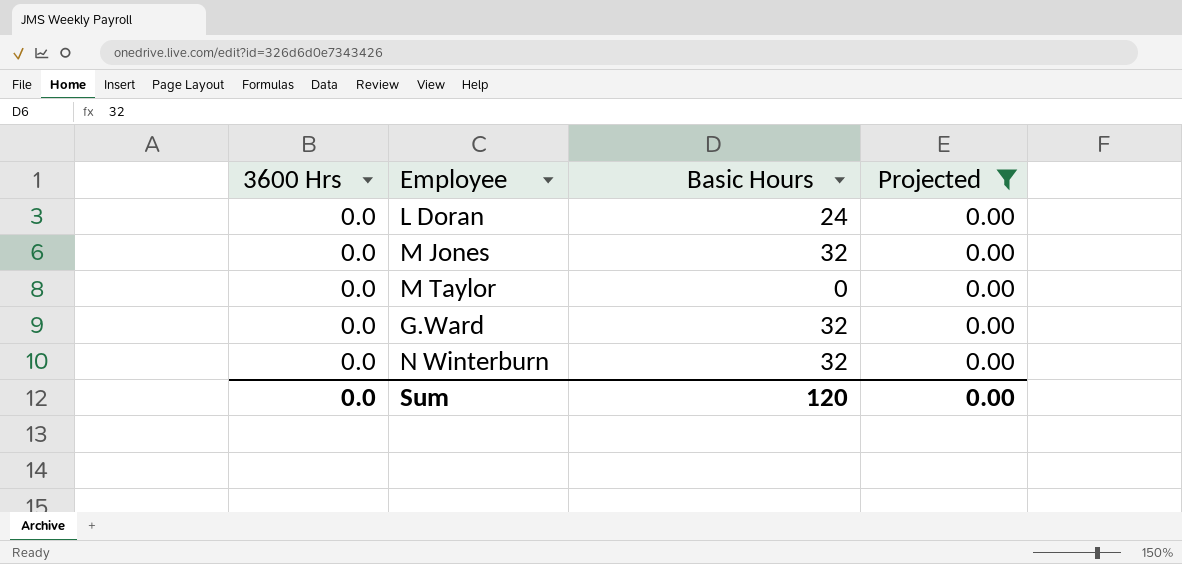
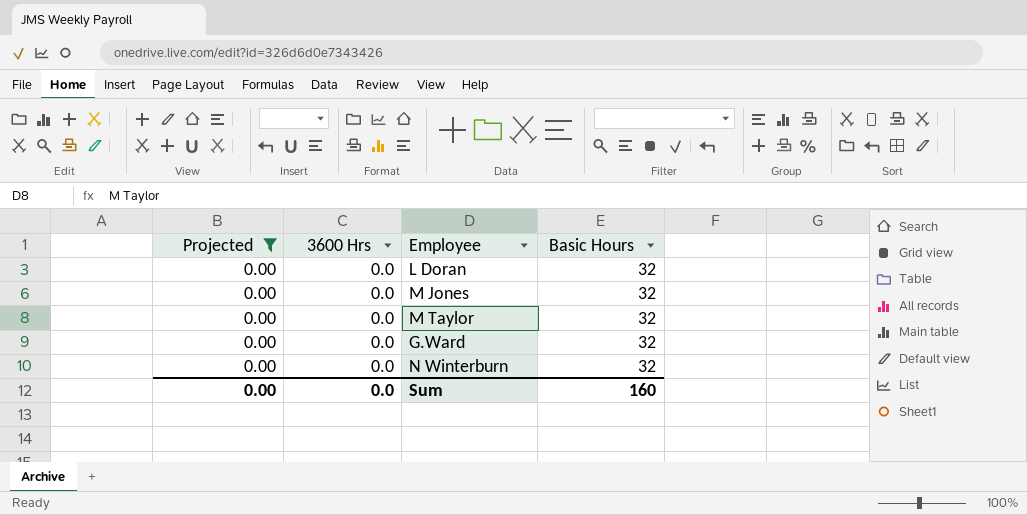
column Projected | position: 4 -> 1
L Doran | Basic Hours: 24 -> 32
M Taylor | Basic Hours: 0 -> 32
Sum | Basic Hours: 120 -> 160

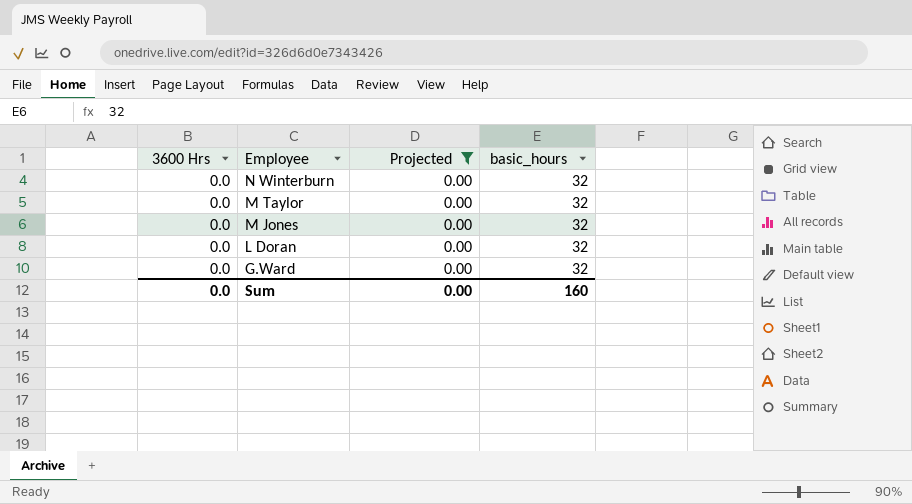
row order: none -> Employee descending
column Projected | position: 1 -> 3
column name: Basic Hours -> basic_hours

